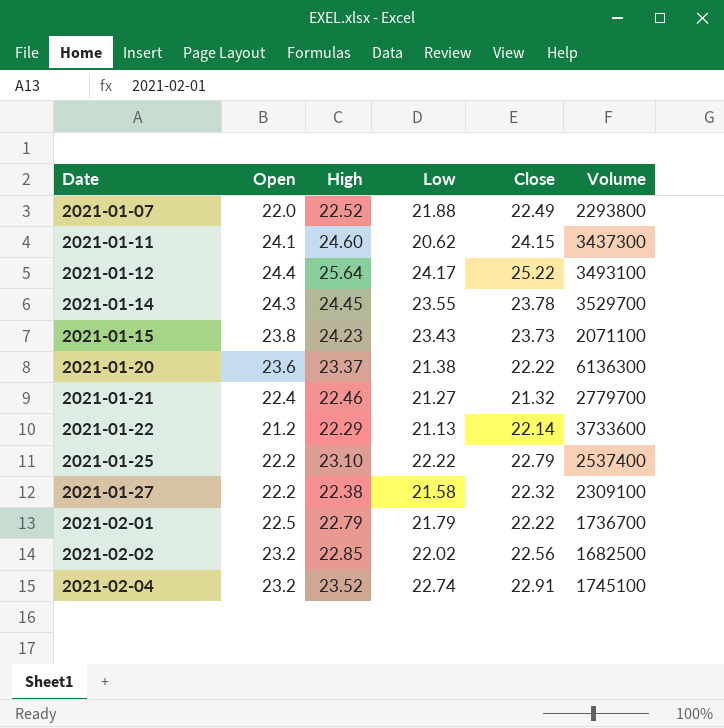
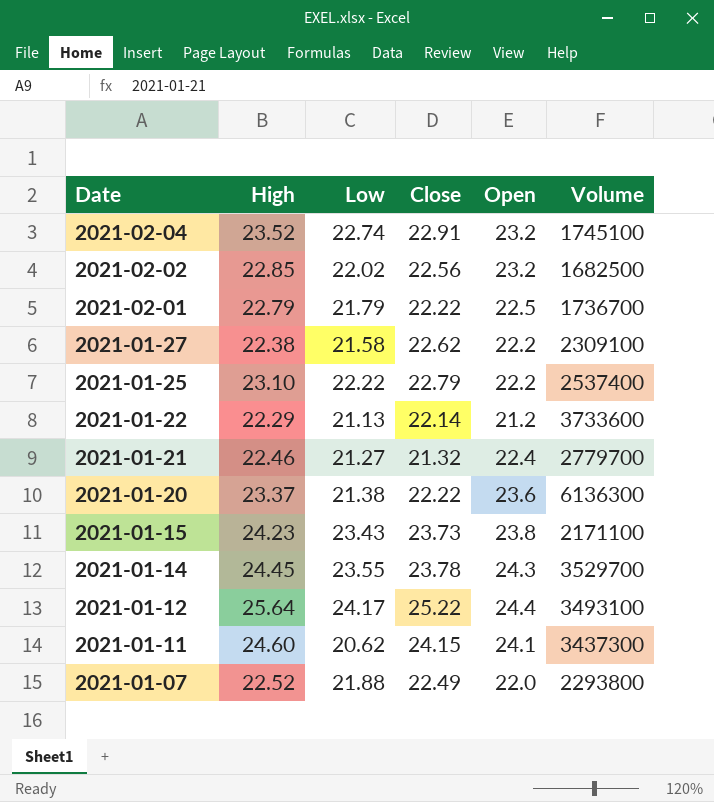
row order: Date ascending -> Date descending
column Open | position: 2 -> 5
2021-01-27 | Close: 22.32 -> 22.62
2021-01-15 | Volume: 2071100 -> 2171100

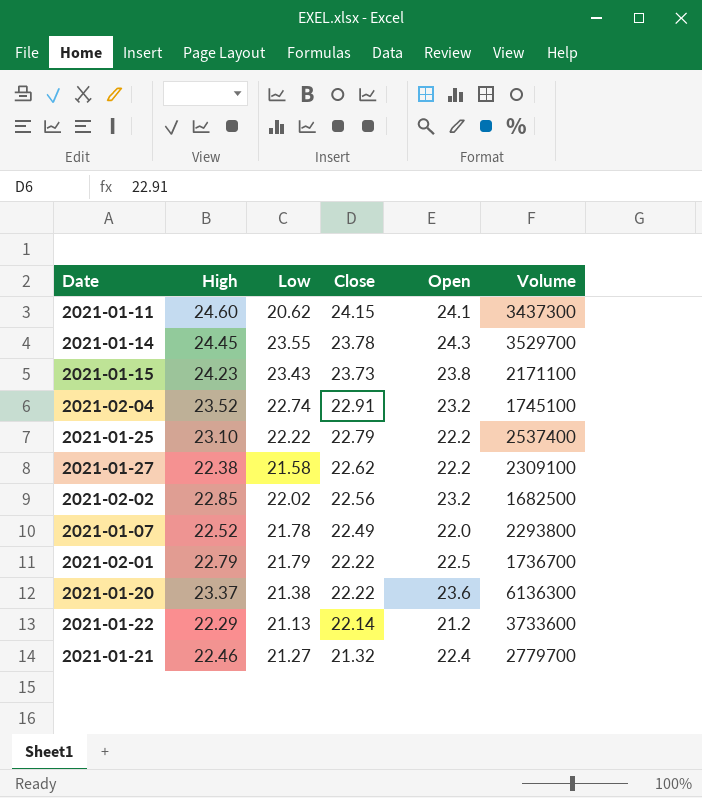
row order: Date descending -> Close descending
row 2021-01-12: 25.64 | 24.17 | 25.22 | 24.4 | 3493100 -> none
2021-01-07 | Low: 21.88 -> 21.78

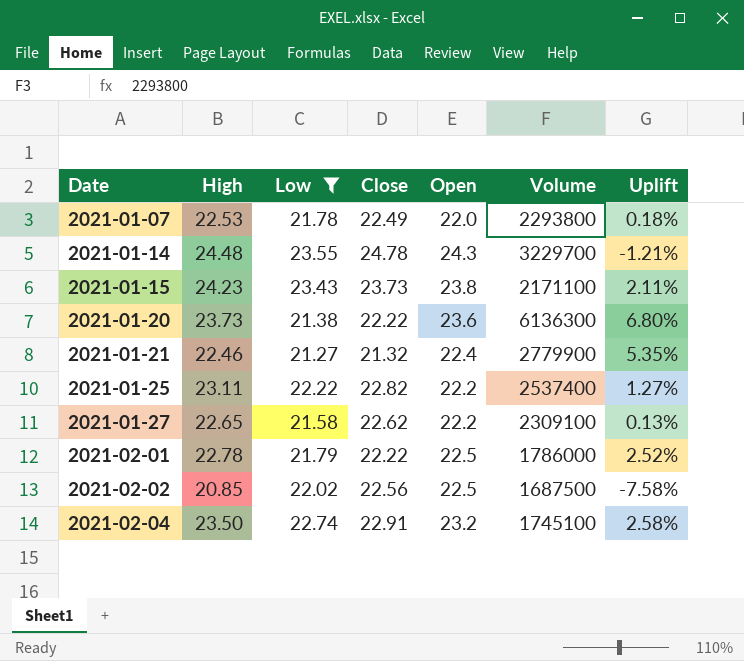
filter: none -> Low >= 21.27
row order: Close descending -> Date ascending
column Uplift | formula: none -> ([High] - [Close]) / [Close]
2021-01-07 | High: 22.52 -> 22.53
2021-01-14 | High: 24.45 -> 24.48
2021-01-14 | Close: 23.78 -> 24.78
2021-01-14 | Volume: 3529700 -> 3229700
2021-01-20 | High: 23.37 -> 23.73
2021-01-21 | Volume: 2779700 -> 2779900
2021-01-25 | High: 23.10 -> 23.11
2021-01-25 | Close: 22.79 -> 22.82
2021-01-27 | High: 22.38 -> 22.65
2021-02-01 | High: 22.79 -> 22.78
2021-02-01 | Volume: 1736700 -> 1786000
2021-02-02 | High: 22.85 -> 20.85
2021-02-02 | Open: 23.2 -> 22.5
2021-02-02 | Volume: 1682500 -> 1687500
2021-02-04 | High: 23.52 -> 23.50

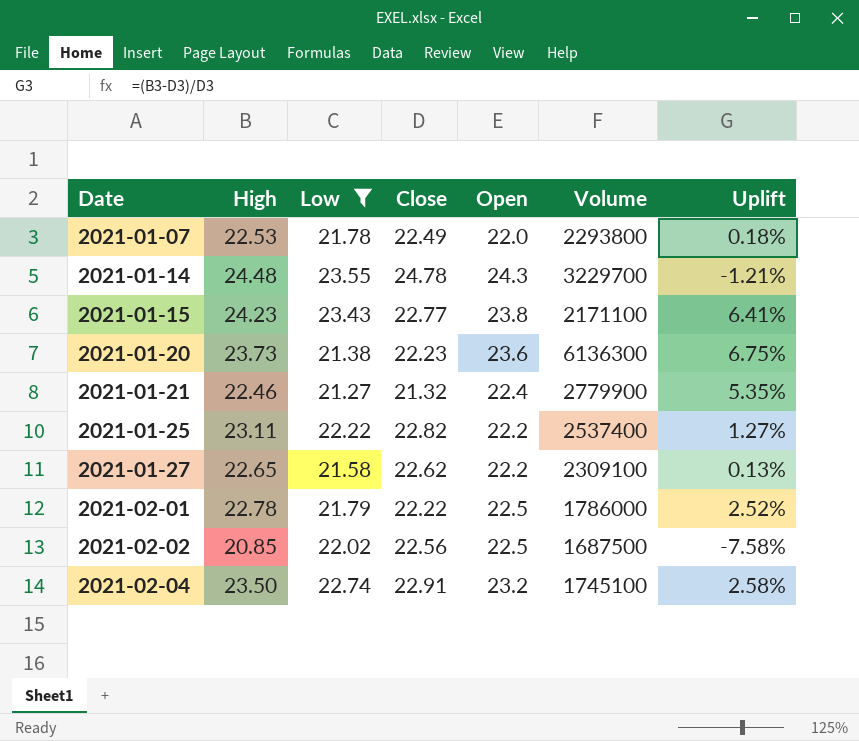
2021-01-15 | Close: 23.73 -> 22.77
2021-01-15 | Uplift: 2.11% -> 6.41%
2021-01-20 | Close: 22.22 -> 22.23
2021-01-20 | Uplift: 6.80% -> 6.75%

